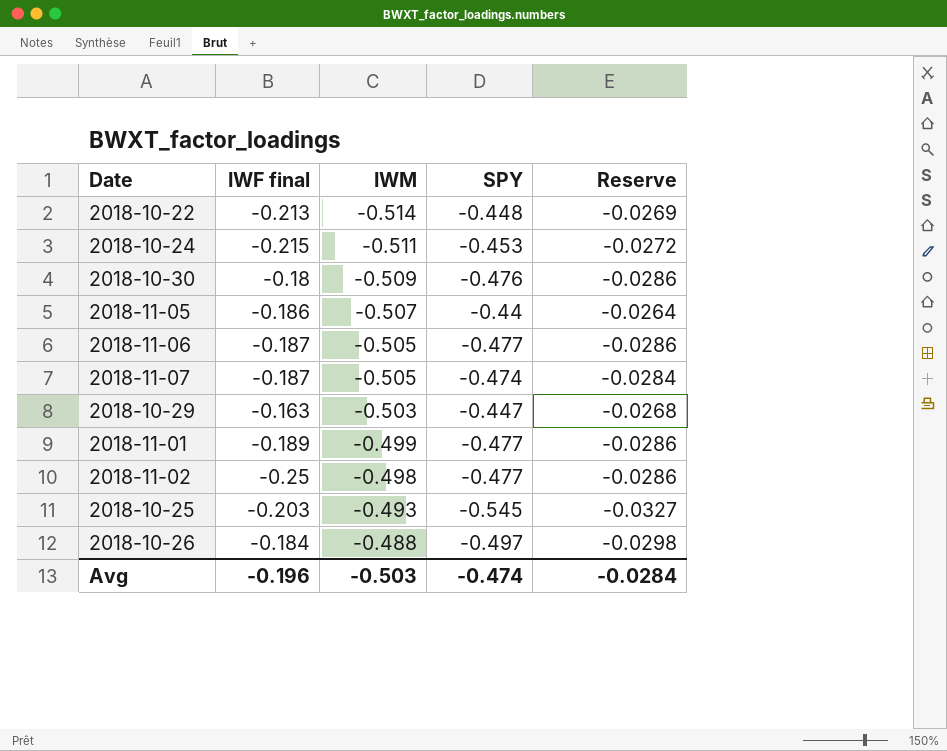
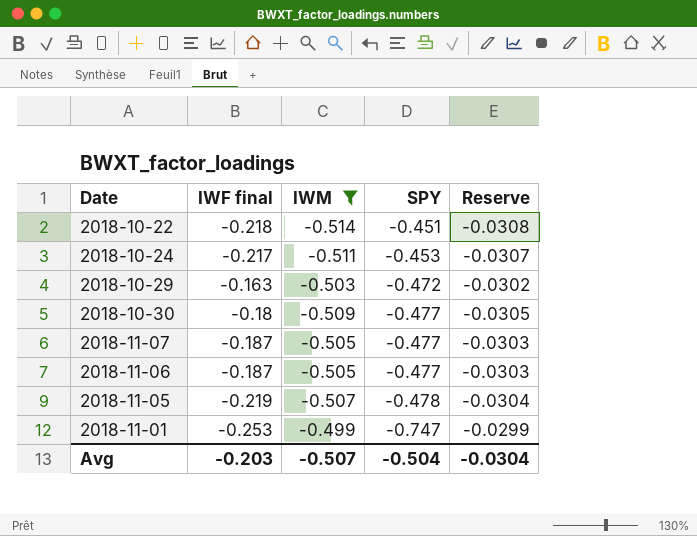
filter: none -> IWM <= -0.499
row order: IWM ascending -> SPY descending
column Reserve | formula: [SPY] * 0.06 -> [IWM] * 0.06
2018-10-22 | IWF final: -0.213 -> -0.218
2018-10-22 | SPY: -0.448 -> -0.451
2018-10-24 | IWF final: -0.215 -> -0.217
2018-10-29 | SPY: -0.447 -> -0.472
2018-10-30 | SPY: -0.476 -> -0.477
2018-11-07 | SPY: -0.474 -> -0.477
2018-11-05 | IWF final: -0.186 -> -0.219
2018-11-05 | SPY: -0.44 -> -0.478
2018-11-01 | IWF final: -0.189 -> -0.253
2018-11-01 | SPY: -0.477 -> -0.747
Avg | IWF final: -0.196 -> -0.203
Avg | IWM: -0.503 -> -0.507
Avg | SPY: -0.474 -> -0.504
Avg | Reserve: -0.0284 -> -0.0304

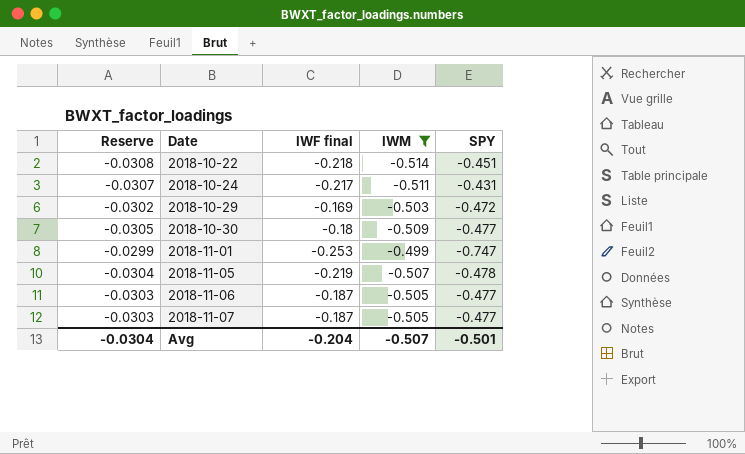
row order: SPY descending -> Date ascending
column Reserve | position: 5 -> 1
2018-10-24 | SPY: -0.453 -> -0.431
2018-10-29 | IWF final: -0.163 -> -0.169
Avg | IWF final: -0.203 -> -0.204
Avg | SPY: -0.504 -> -0.501

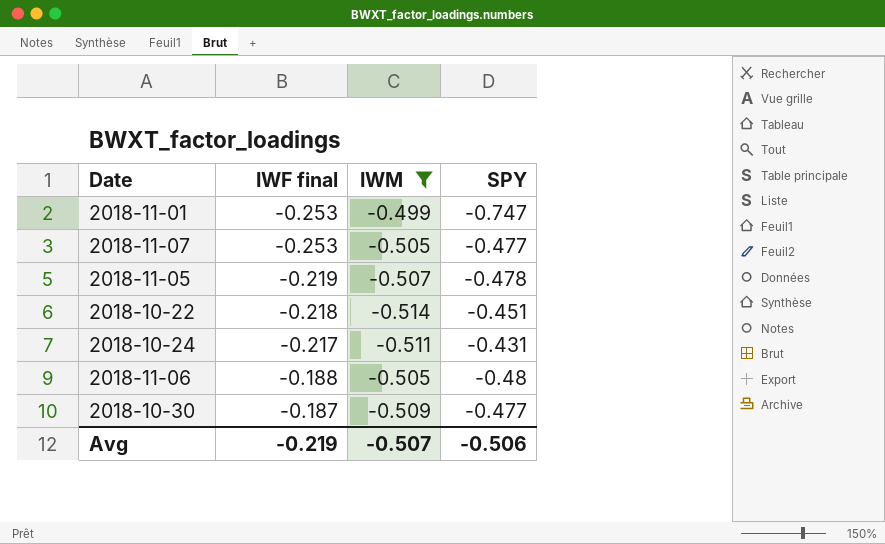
row order: Date ascending -> IWF final ascending
column Reserve | formula: [IWM] * 0.06 -> none
row 2018-10-29: -0.0302 | -0.169 | -0.503 | -0.472 -> none
2018-11-07 | IWF final: -0.187 -> -0.253
2018-11-06 | IWF final: -0.187 -> -0.188
2018-11-06 | SPY: -0.477 -> -0.48
2018-10-30 | IWF final: -0.18 -> -0.187
Avg | IWF final: -0.204 -> -0.219
Avg | SPY: -0.501 -> -0.506

